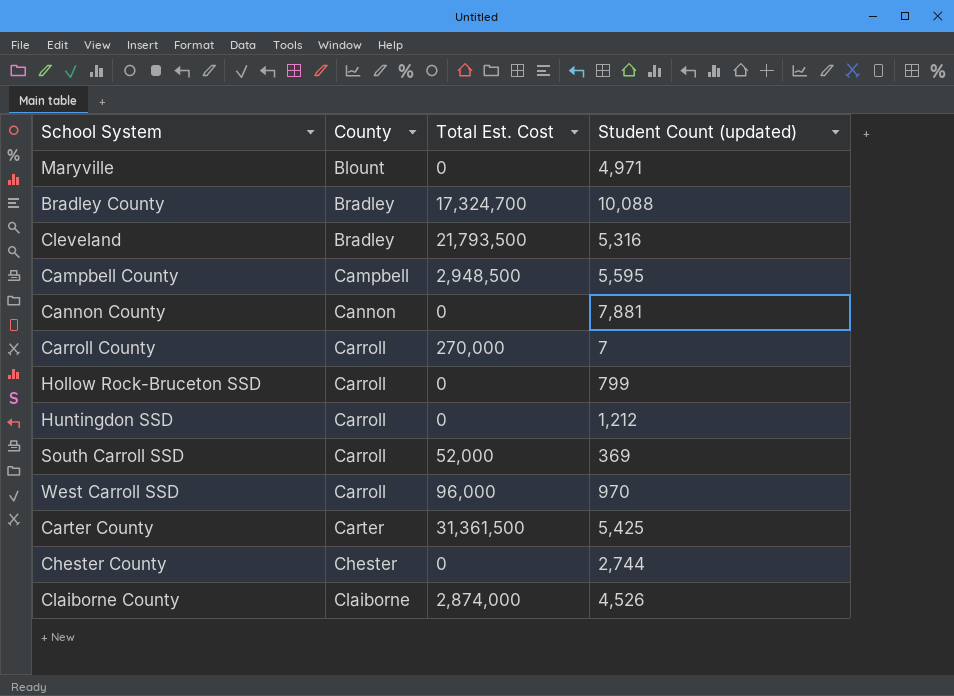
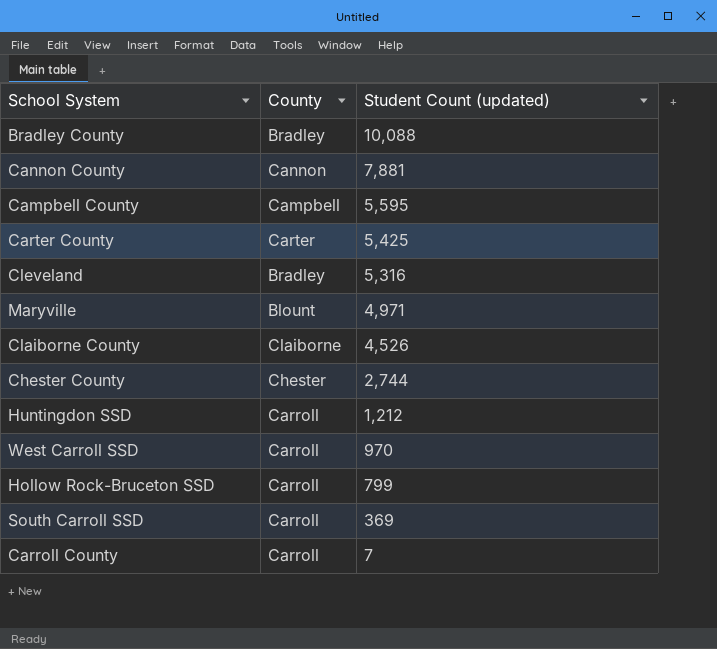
row order: County ascending -> Student Count (updated) descending
column Total Est. Cost | position: 3 -> none

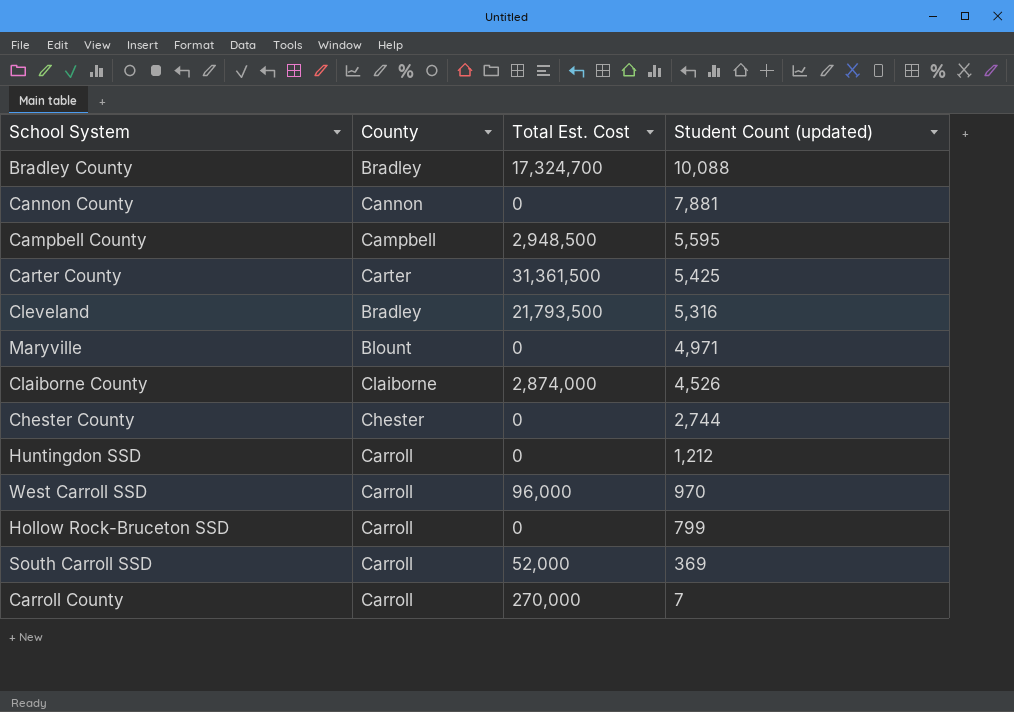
column Total Est. Cost | position: none -> 3

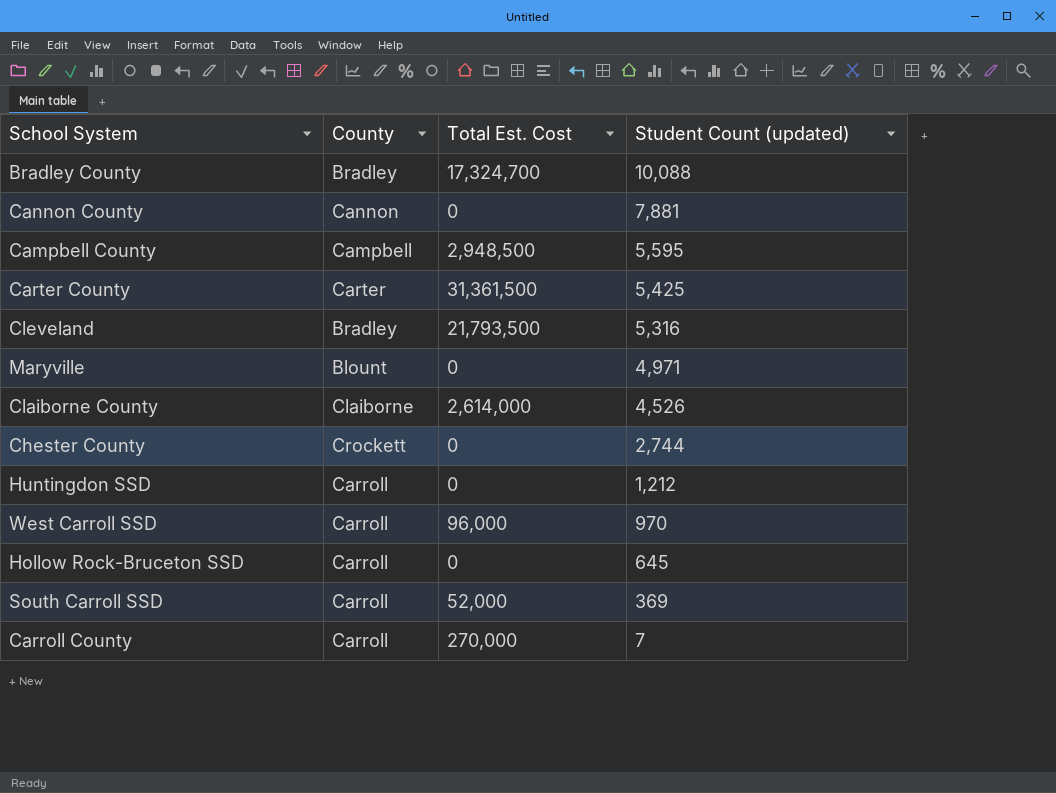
Claiborne County | Total Est. Cost: 2,874,000 -> 2,614,000
Chester County | County: Chester -> Crockett
Hollow Rock-Bruceton SSD | Student Count (updated): 799 -> 645

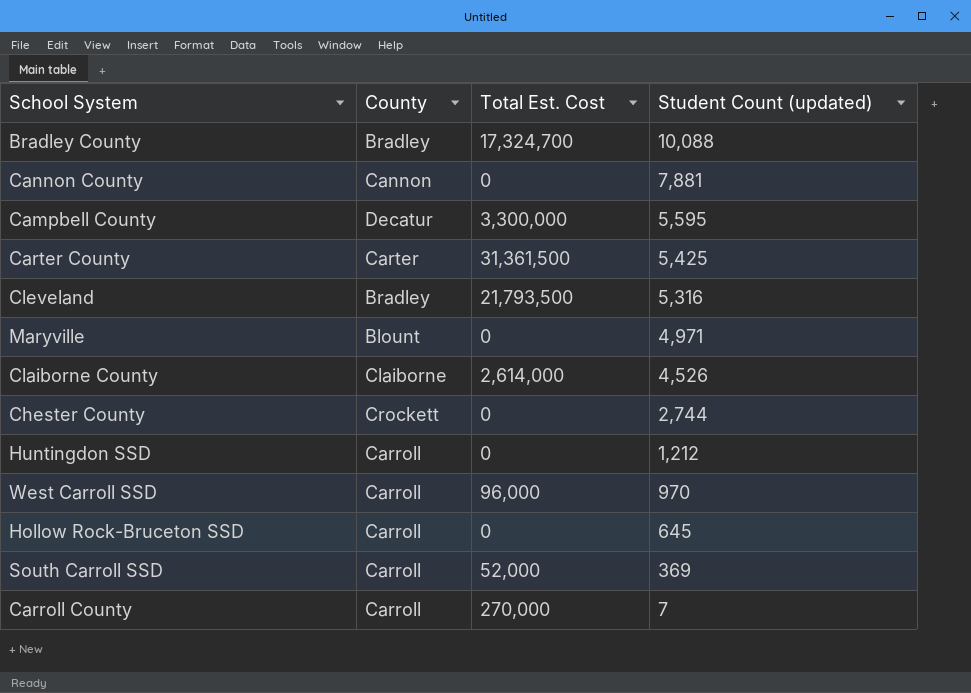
Campbell County | County: Campbell -> Decatur
Campbell County | Total Est. Cost: 2,948,500 -> 3,300,000

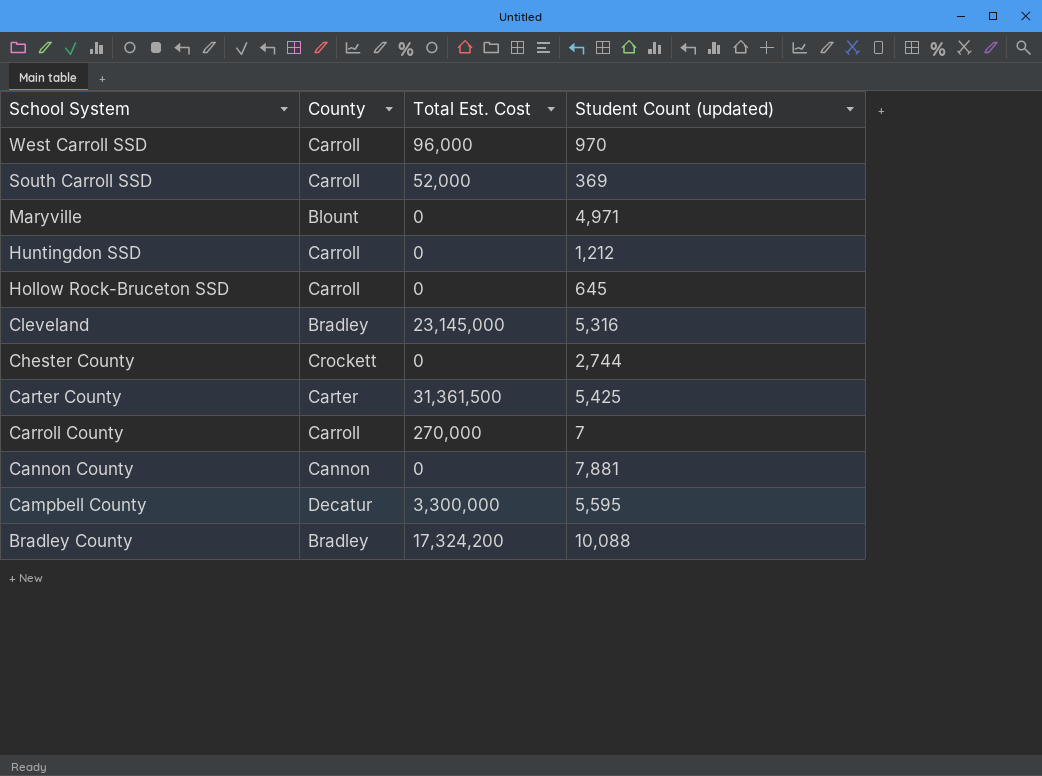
row order: Student Count (updated) descending -> School System descending
row Claiborne County: Claiborne | 2,614,000 | 4,526 -> none
Cleveland | Total Est. Cost: 21,793,500 -> 23,145,000
Bradley County | Total Est. Cost: 17,324,700 -> 17,324,200

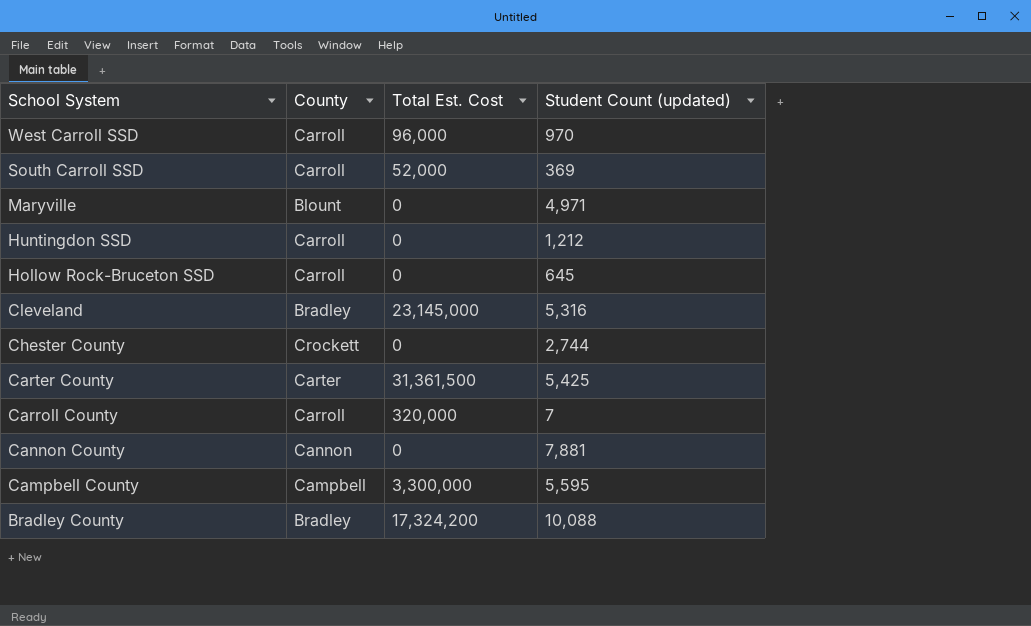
Carroll County | Total Est. Cost: 270,000 -> 320,000
Campbell County | County: Decatur -> Campbell

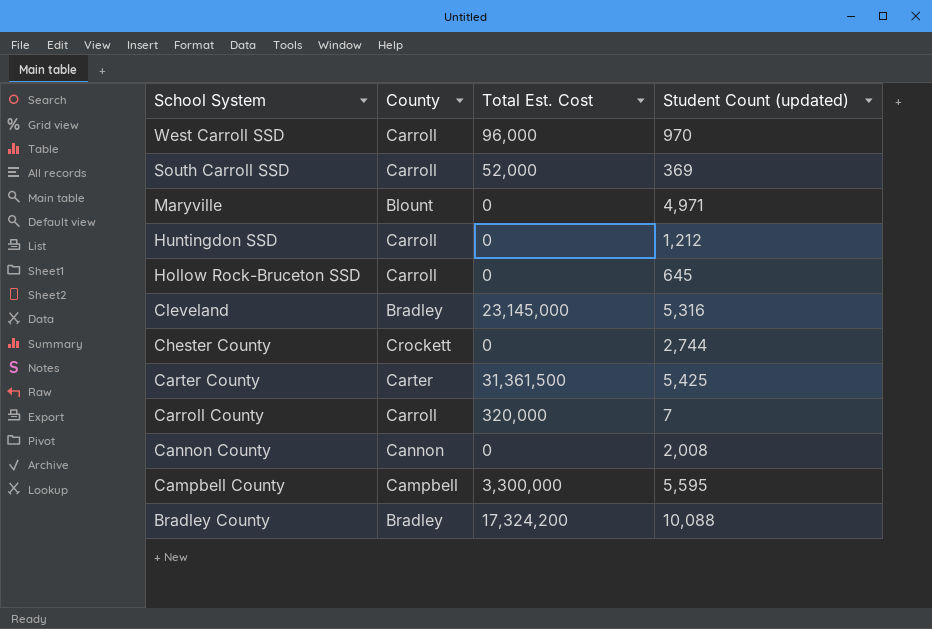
Cannon County | Student Count (updated): 7,881 -> 2,008

